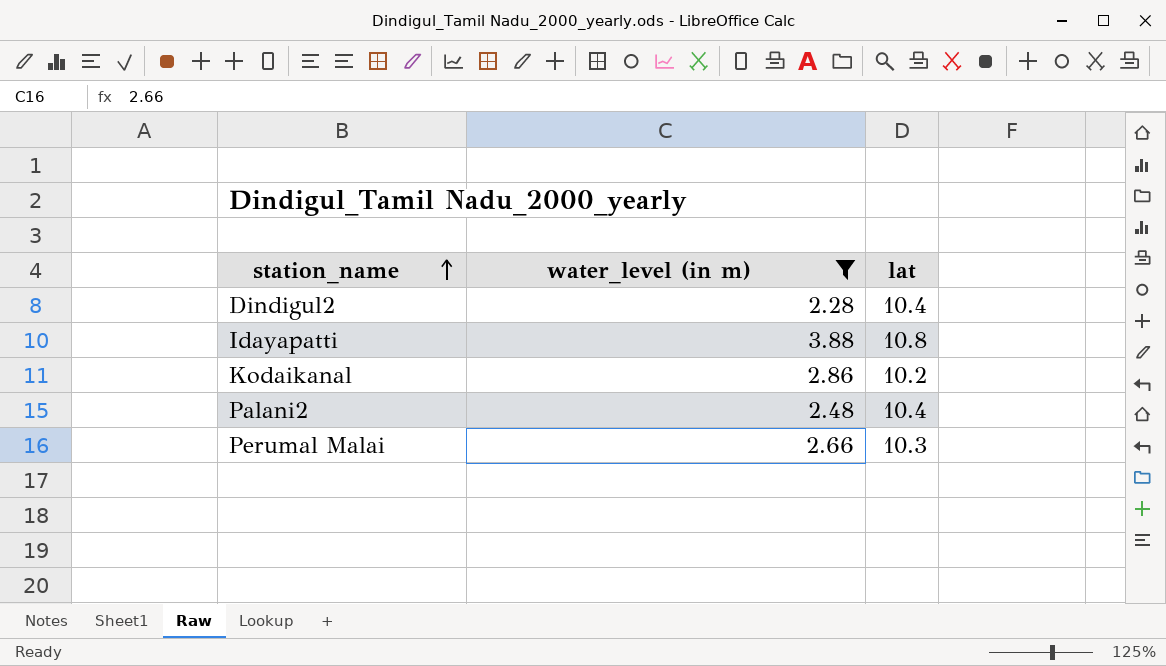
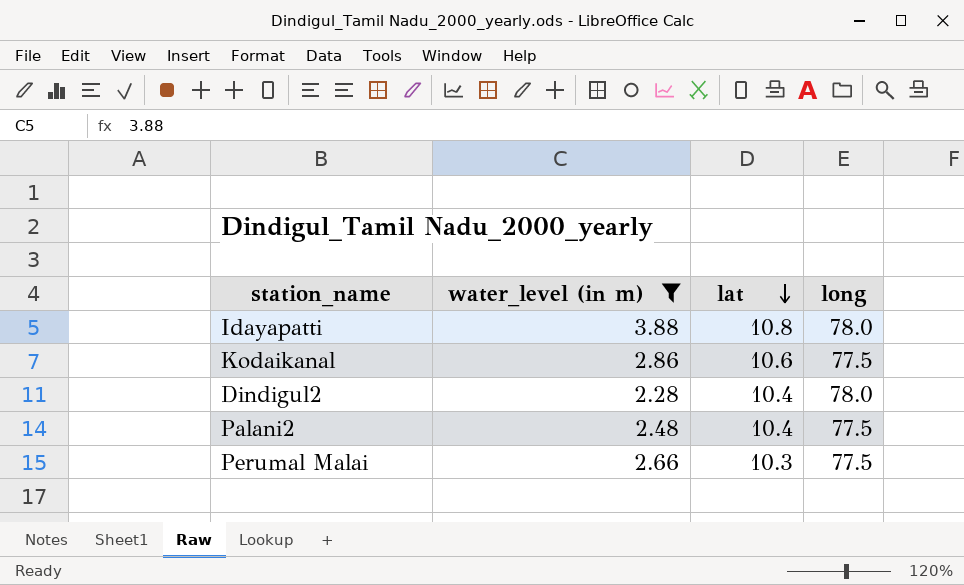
row order: station_name ascending -> lat descending
column long | position: none -> 4
Kodaikanal | lat: 10.2 -> 10.6

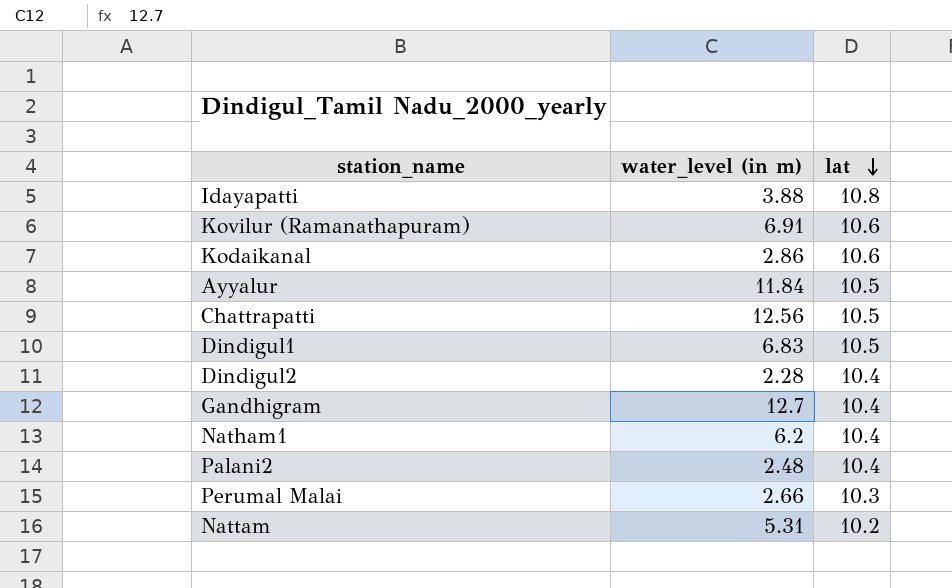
filter: water_level (in m) <= 3.88 -> none
column long | position: 4 -> none

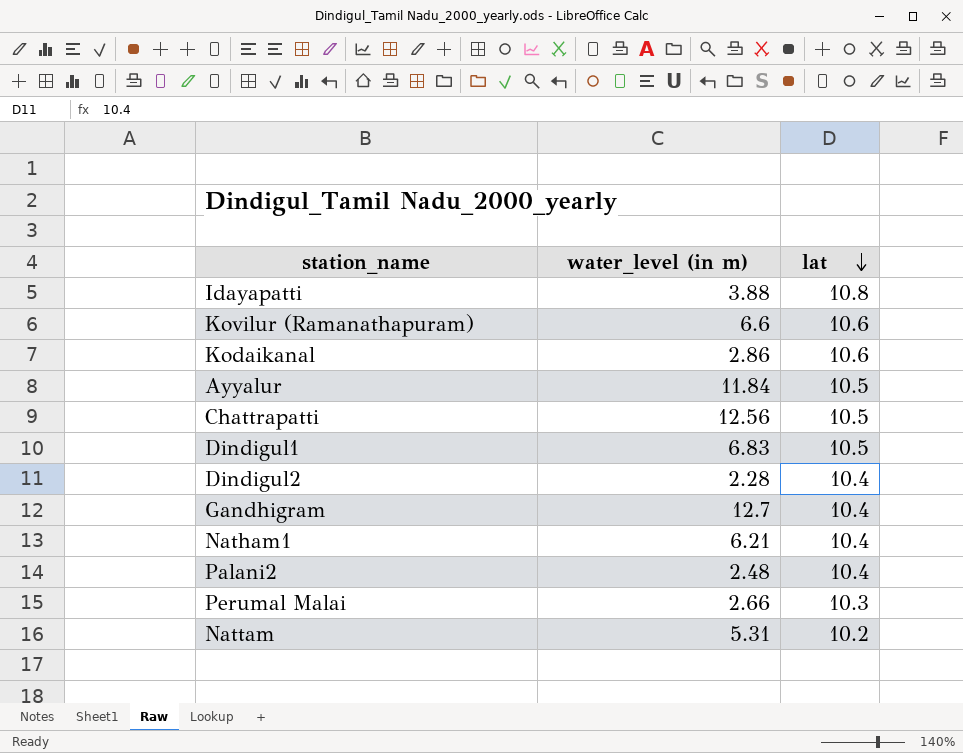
Kovilur (Ramanathapuram) | water_level (in m): 6.91 -> 6.6
Natham1 | water_level (in m): 6.2 -> 6.21

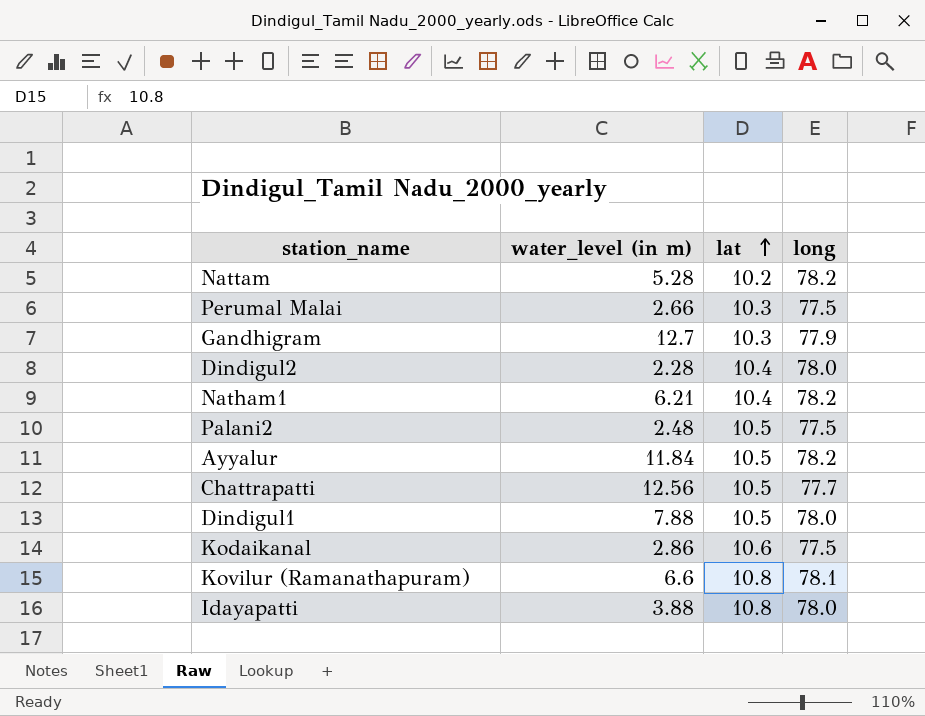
row order: lat descending -> lat ascending
column long | position: none -> 4
Nattam | water_level (in m): 5.31 -> 5.28
Gandhigram | lat: 10.4 -> 10.3
Palani2 | lat: 10.4 -> 10.5
Dindigul1 | water_level (in m): 6.83 -> 7.88
Kovilur (Ramanathapuram) | lat: 10.6 -> 10.8

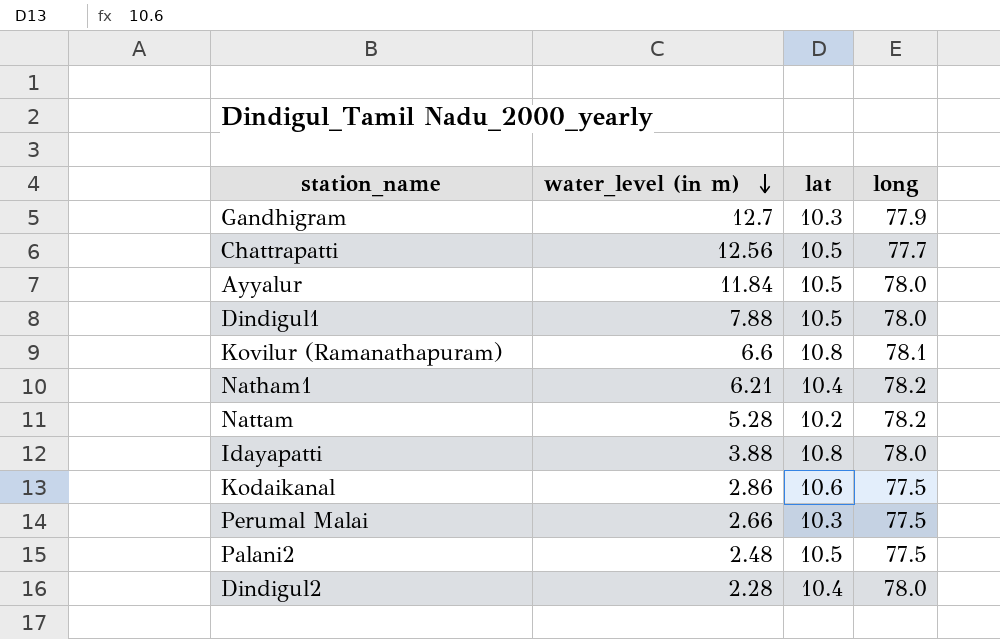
row order: lat ascending -> water_level (in m) descending
Ayyalur | long: 78.2 -> 78.0

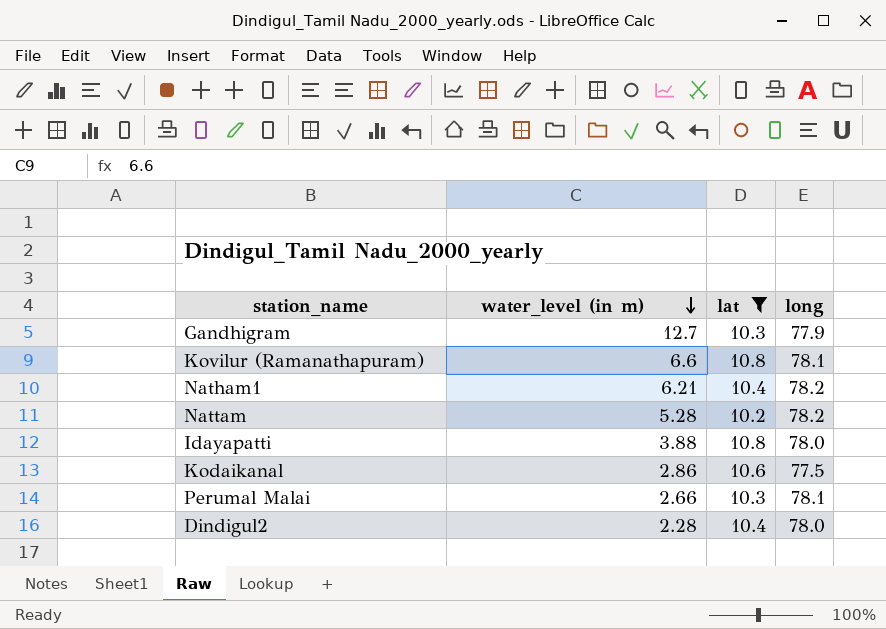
filter: none -> lat != 10.5
Perumal Malai | long: 77.5 -> 78.1

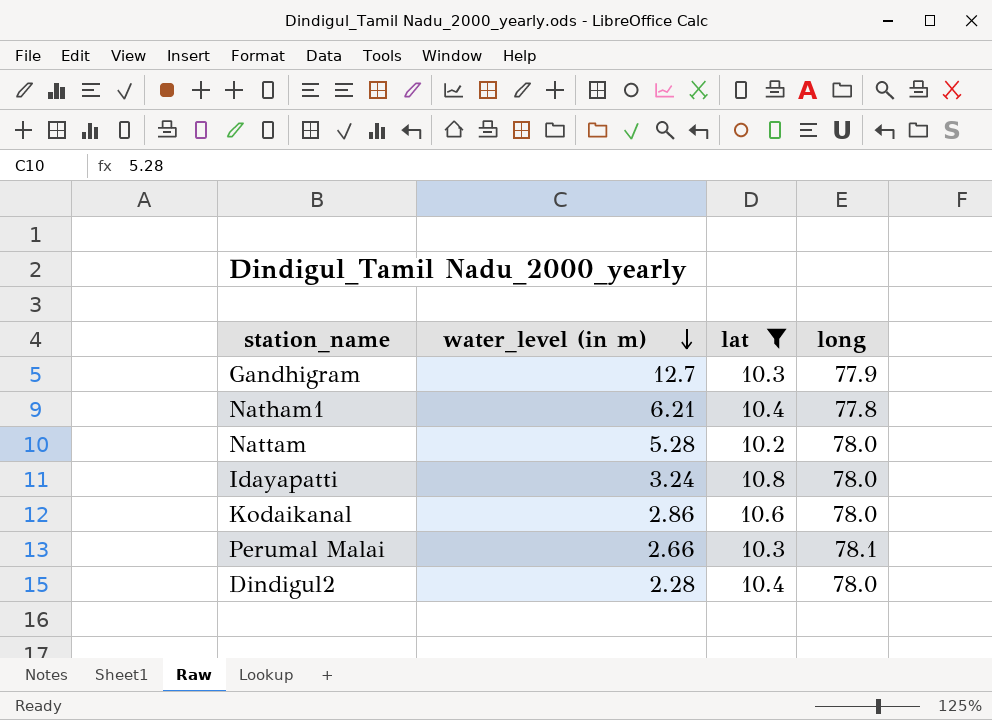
row Kovilur (Ramanathapuram): 6.6 | 10.8 | 78.1 -> none
Natham1 | long: 78.2 -> 77.8
Nattam | long: 78.2 -> 78.0
Idayapatti | water_level (in m): 3.88 -> 3.24
Kodaikanal | long: 77.5 -> 78.0

